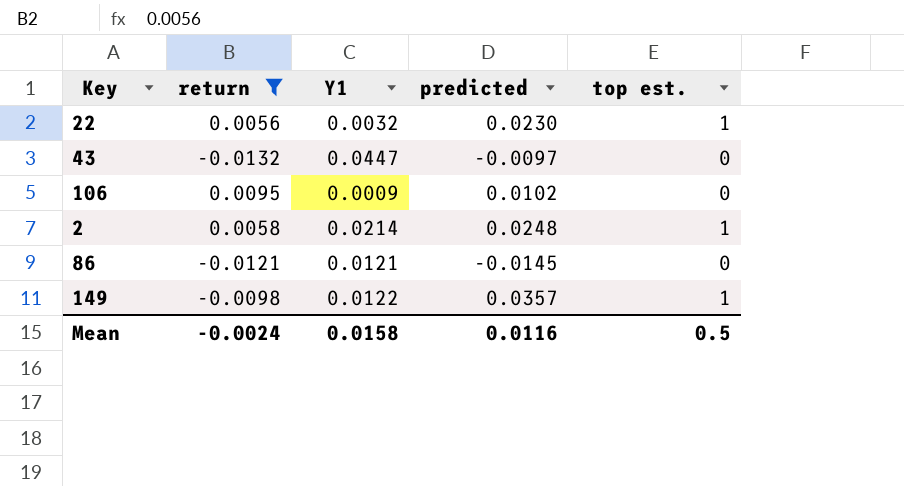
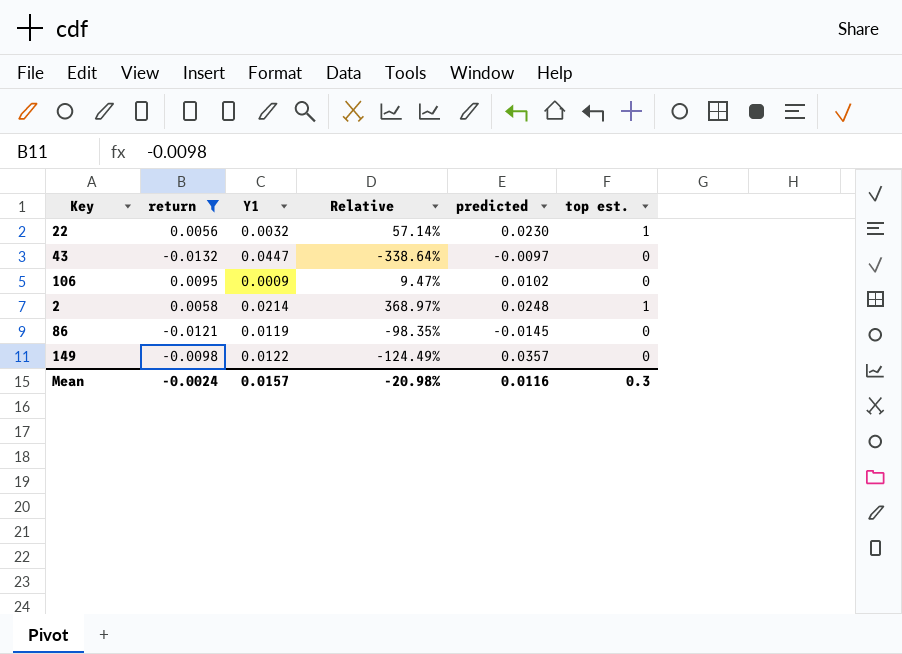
column Relative | formula: none -> [Y1] / [return]
86 | Y1: 0.0121 -> 0.0119
149 | top est.: 1 -> 0
Mean | Y1: 0.0158 -> 0.0157
Mean | top est.: 0.5 -> 0.3

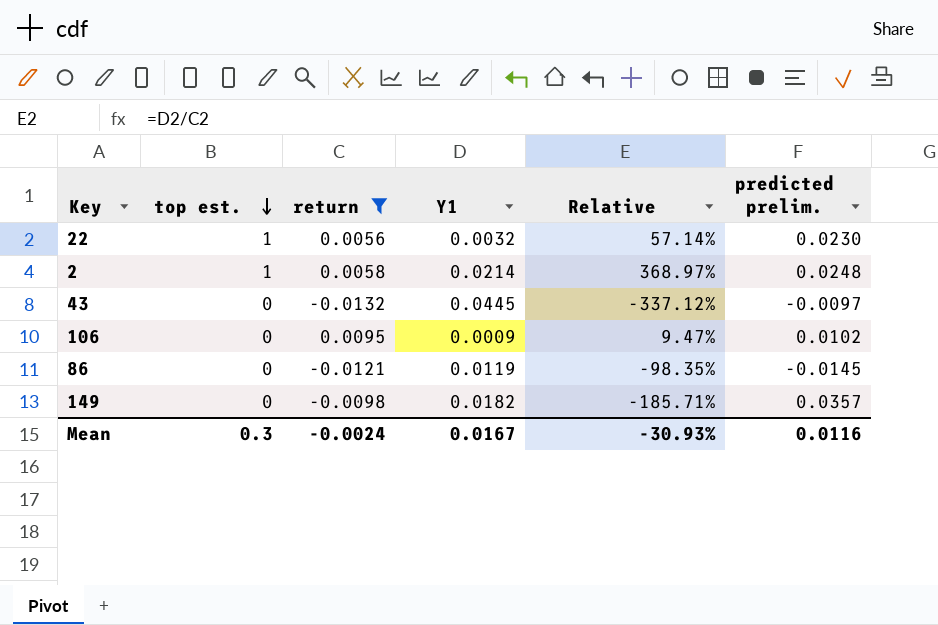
row order: none -> top est. descending
column top est. | position: 6 -> 2
column name: predicted -> predicted prelim.
43 | Y1: 0.0447 -> 0.0445
43 | Relative: -338.64% -> -337.12%
149 | Y1: 0.0122 -> 0.0182
149 | Relative: -124.49% -> -185.71%
Mean | Y1: 0.0157 -> 0.0167
Mean | Relative: -20.98% -> -30.93%

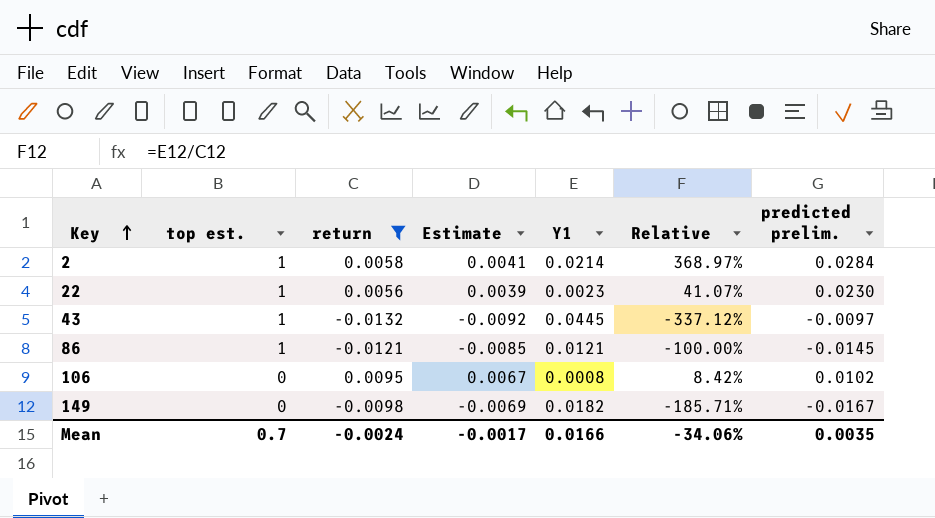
row order: top est. descending -> Key ascending
column Estimate | formula: none -> [return] * 0.7
2 | predicted prelim.: 0.0248 -> 0.0284
22 | Y1: 0.0032 -> 0.0023
22 | Relative: 57.14% -> 41.07%
43 | top est.: 0 -> 1
86 | top est.: 0 -> 1
86 | Y1: 0.0119 -> 0.0121
86 | Relative: -98.35% -> -100.00%
106 | Y1: 0.0009 -> 0.0008
106 | Relative: 9.47% -> 8.42%
149 | predicted prelim.: 0.0357 -> -0.0167
Mean | top est.: 0.3 -> 0.7
Mean | Y1: 0.0167 -> 0.0166
Mean | Relative: -30.93% -> -34.06%
Mean | predicted prelim.: 0.0116 -> 0.0035

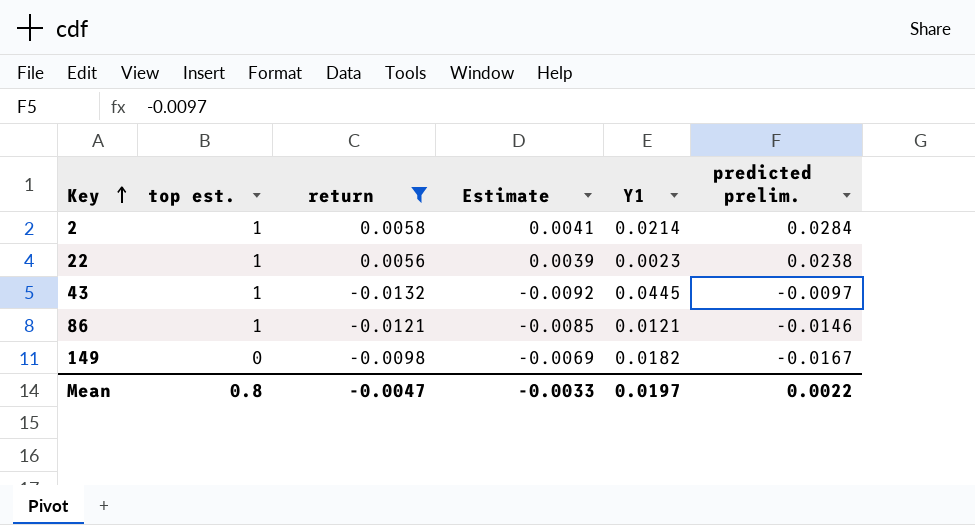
column Relative | formula: [Y1] / [return] -> none
row 106: 0 | 0.0095 | 0.0067 | 0.0008 | 8.42% | 0.0102 -> none
22 | predicted prelim.: 0.0230 -> 0.0238
86 | predicted prelim.: -0.0145 -> -0.0146
Mean | top est.: 0.7 -> 0.8
Mean | return: -0.0024 -> -0.0047
Mean | Estimate: -0.0017 -> -0.0033
Mean | Y1: 0.0166 -> 0.0197
Mean | predicted prelim.: 0.0035 -> 0.0022

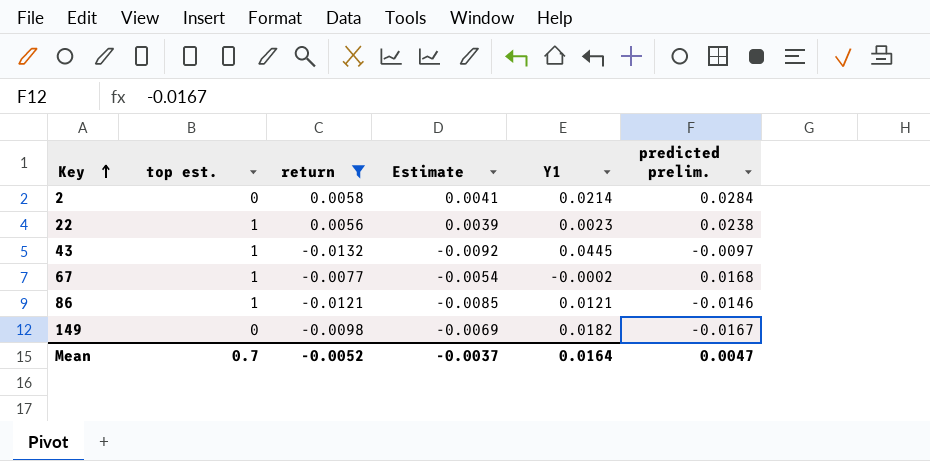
2 | top est.: 1 -> 0
row 67: none -> 1 | -0.0077 | -0.0054 | -0.0002 | 0.0168
Mean | top est.: 0.8 -> 0.7
Mean | return: -0.0047 -> -0.0052
Mean | Estimate: -0.0033 -> -0.0037
Mean | Y1: 0.0197 -> 0.0164
Mean | predicted prelim.: 0.0022 -> 0.0047

